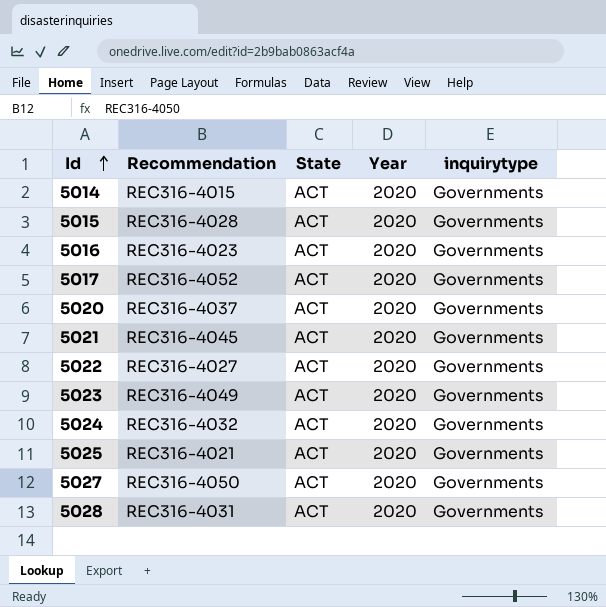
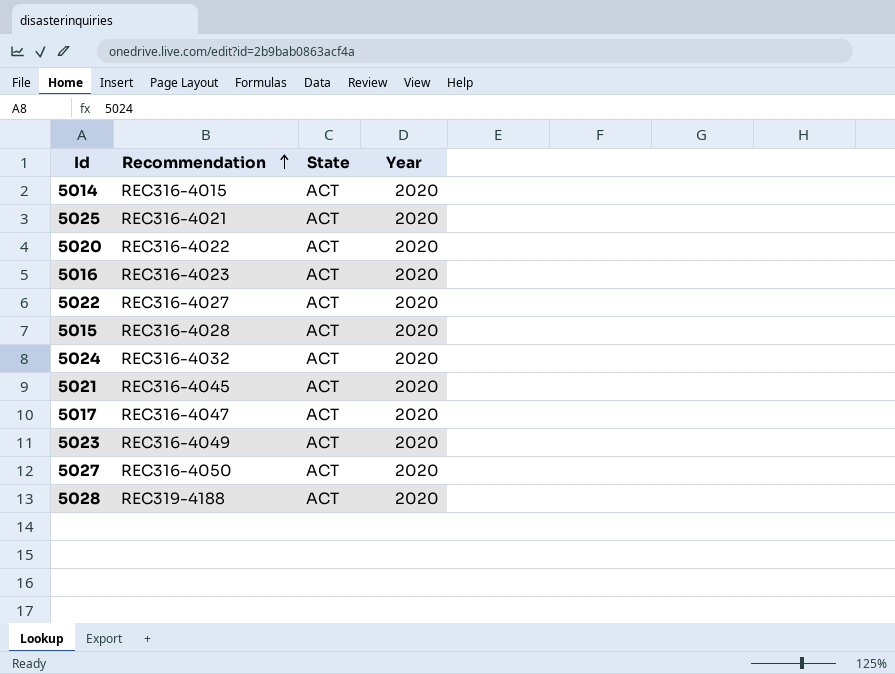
row order: Id ascending -> Recommendation ascending
column inquirytype | position: 5 -> none
5020 | Recommendation: REC316-4037 -> REC316-4022
5017 | Recommendation: REC316-4052 -> REC316-4047
5028 | Recommendation: REC316-4031 -> REC319-4188

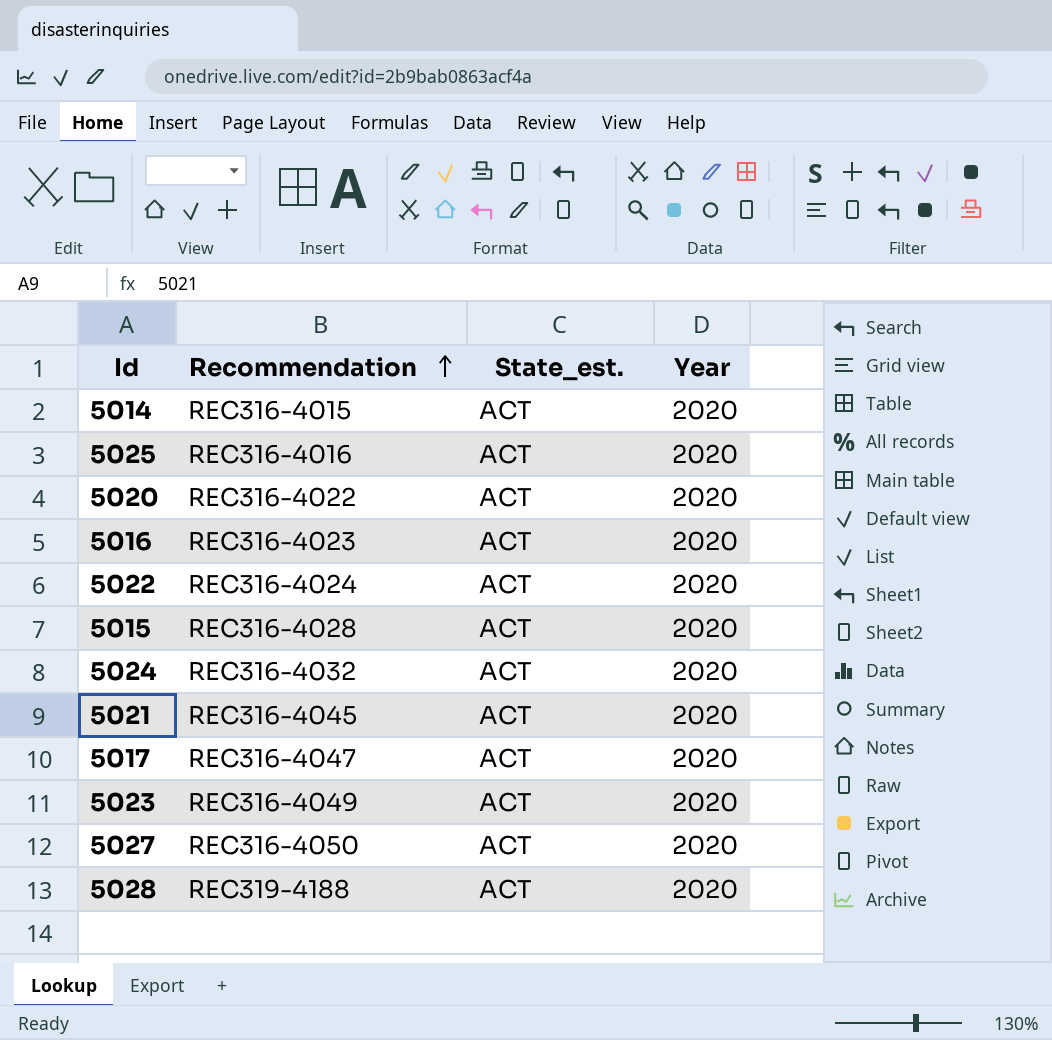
column name: State -> State_est.
5025 | Recommendation: REC316-4021 -> REC316-4016
5022 | Recommendation: REC316-4027 -> REC316-4024

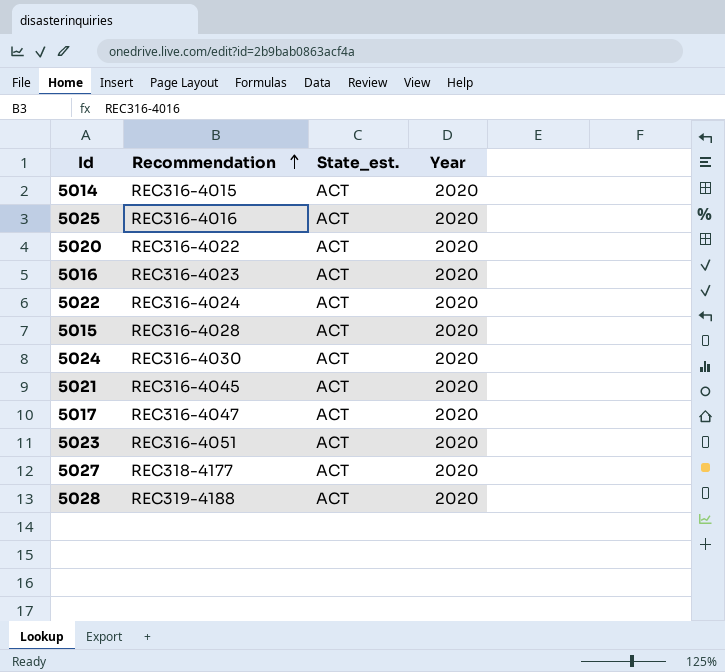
5024 | Recommendation: REC316-4032 -> REC316-4030
5023 | Recommendation: REC316-4049 -> REC316-4051
5027 | Recommendation: REC316-4050 -> REC318-4177

